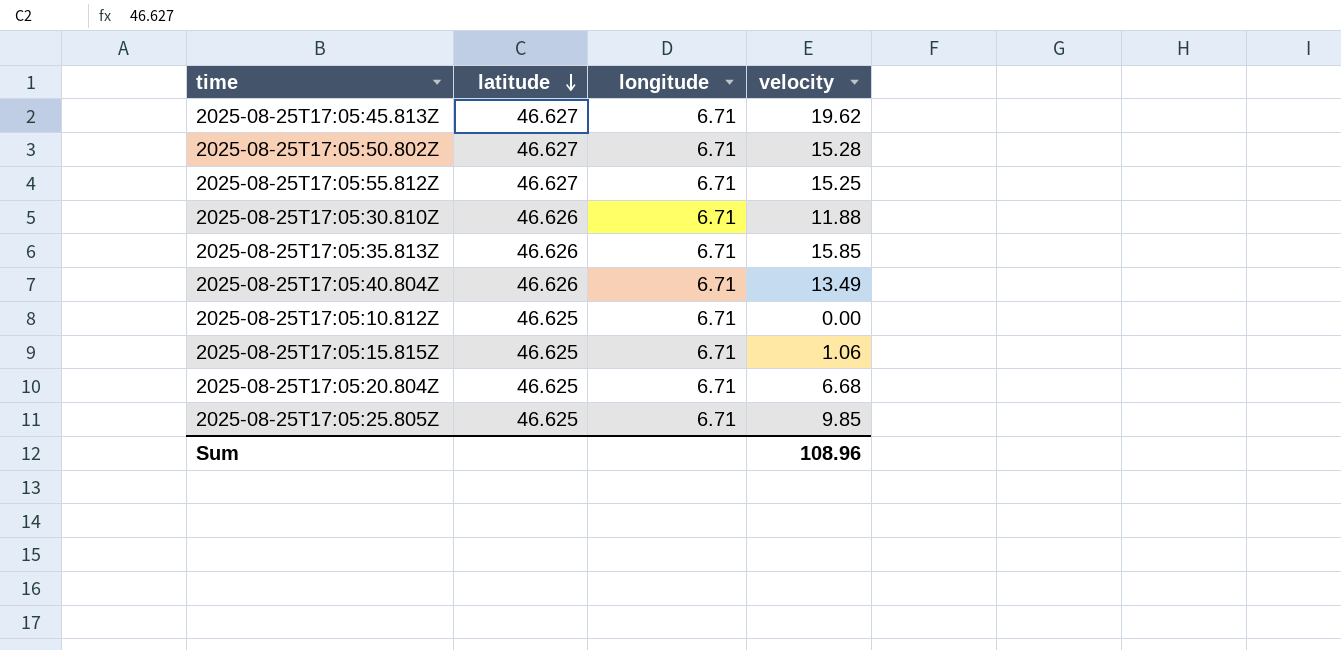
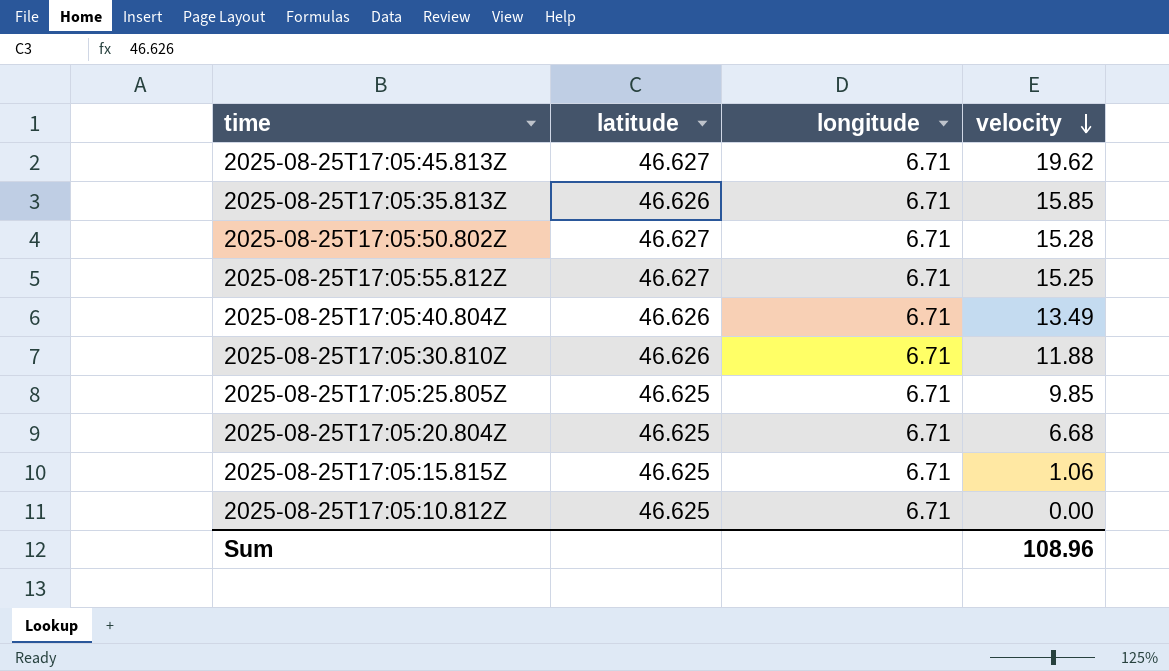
row order: latitude descending -> velocity descending

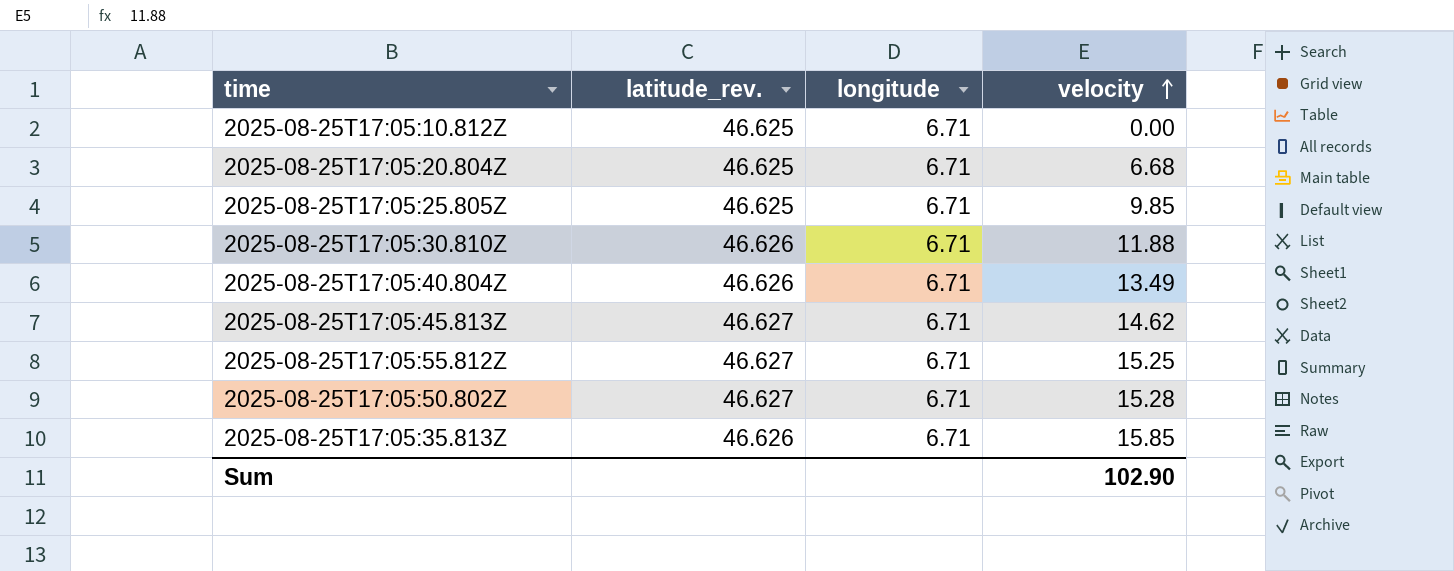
row order: velocity descending -> velocity ascending
column name: latitude -> latitude_rev.
row 2025-08-25T17:05:15.815Z: 46.625 | 6.71 | 1.06 -> none
2025-08-25T17:05:45.813Z | velocity: 19.62 -> 14.62
Sum | velocity: 108.96 -> 102.90

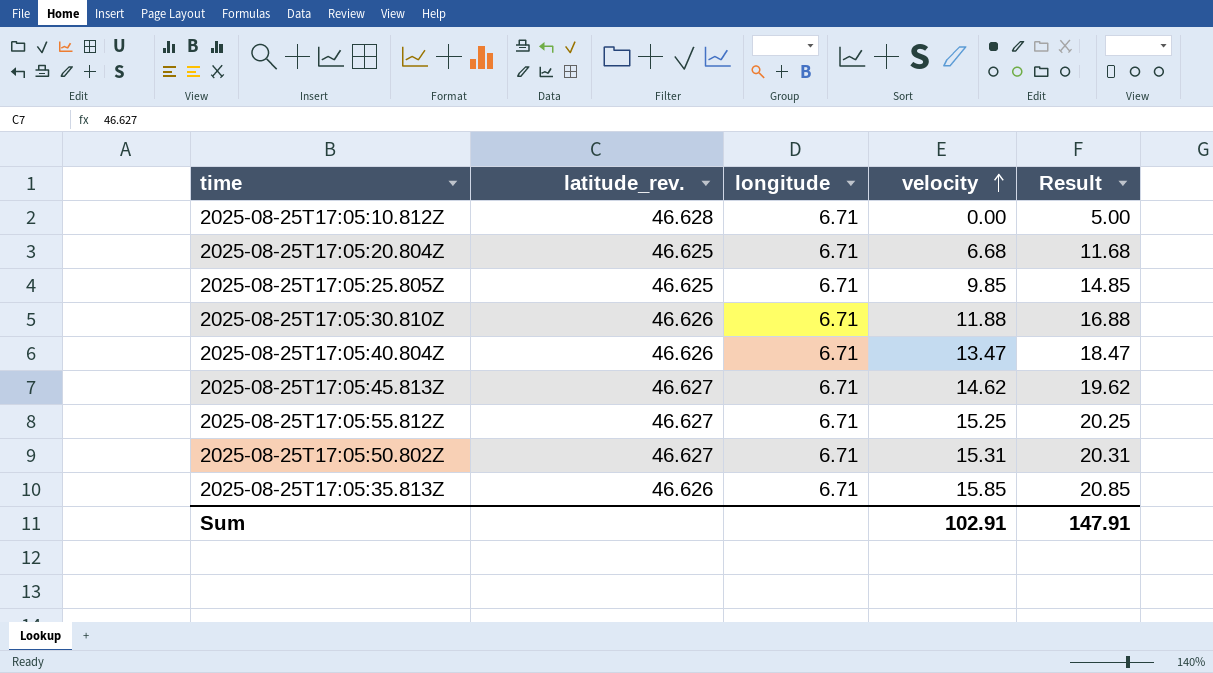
column Result | formula: none -> [velocity] + 5
2025-08-25T17:05:10.812Z | latitude_rev.: 46.625 -> 46.628
2025-08-25T17:05:40.804Z | velocity: 13.49 -> 13.47
2025-08-25T17:05:50.802Z | velocity: 15.28 -> 15.31
Sum | velocity: 102.90 -> 102.91

